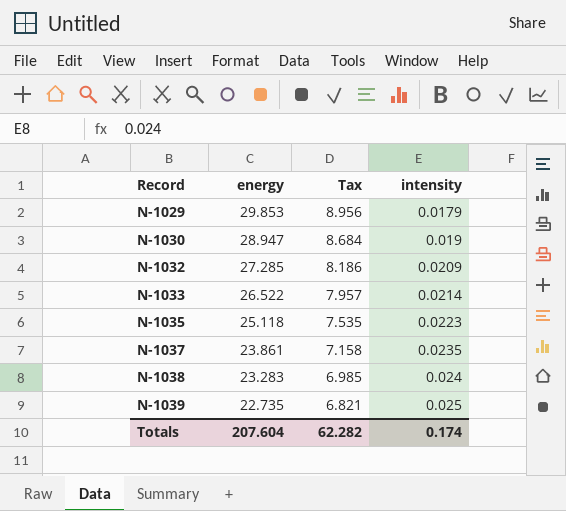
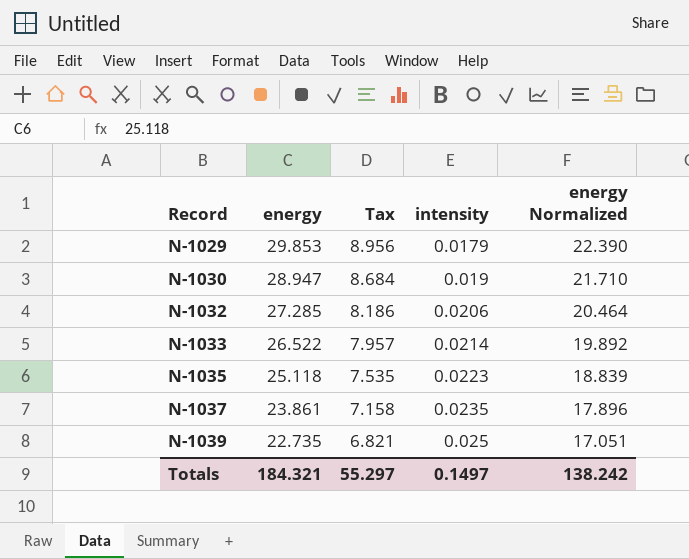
column energy Normalized | formula: none -> [energy] * 0.75
row N-1038: 23.283 | 6.985 | 0.024 -> none
N-1032 | intensity: 0.0209 -> 0.0206
Totals | energy: 207.604 -> 184.321
Totals | Tax: 62.282 -> 55.297
Totals | intensity: 0.174 -> 0.1497

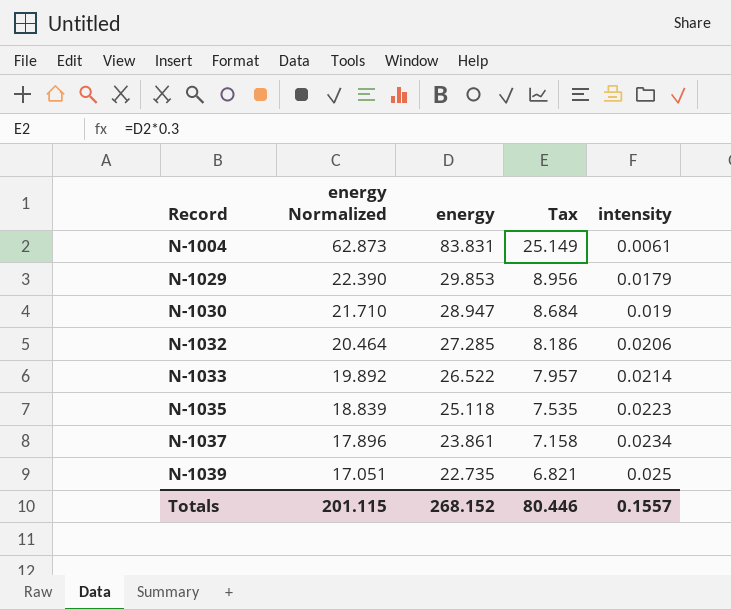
column energy Normalized | position: 5 -> 2
row N-1004: none -> 62.873 | 83.831 | 25.149 | 0.0061
N-1037 | intensity: 0.0235 -> 0.0234
Totals | energy Normalized: 138.242 -> 201.115
Totals | energy: 184.321 -> 268.152
Totals | Tax: 55.297 -> 80.446
Totals | intensity: 0.1497 -> 0.1557

